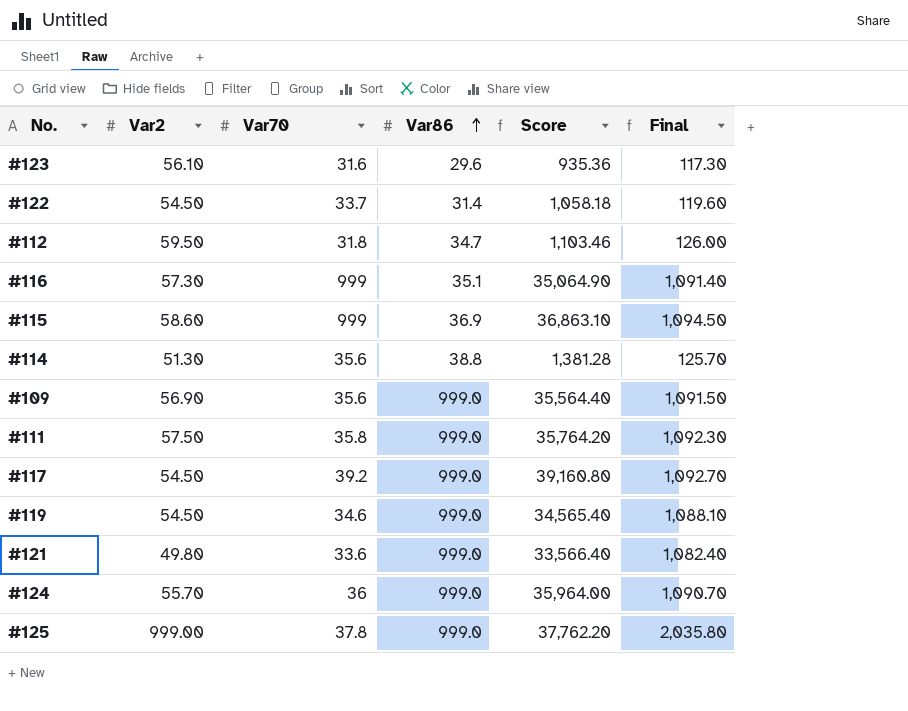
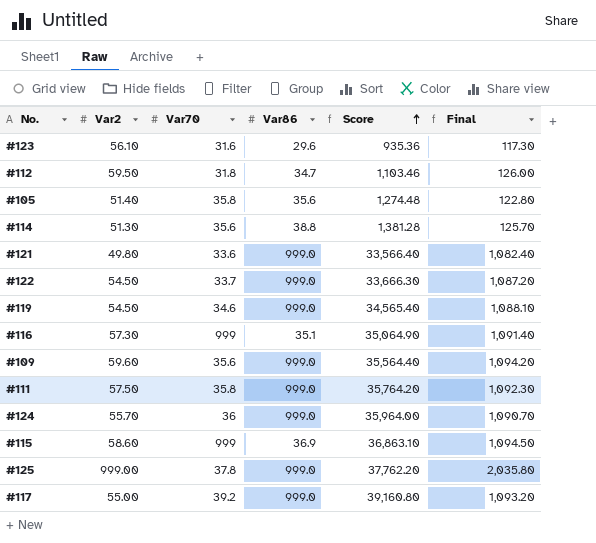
row order: Var86 ascending -> Score ascending
row #105: none -> 51.40 | 35.8 | 35.6 | 1,274.48 | 122.80
#122 | Var86: 31.4 -> 999.0
#122 | Score: 1,058.18 -> 33,666.30
#122 | Final: 119.60 -> 1,087.20
#109 | Var2: 56.90 -> 59.60
#109 | Final: 1,091.50 -> 1,094.20
#117 | Var2: 54.50 -> 55.00
#117 | Final: 1,092.70 -> 1,093.20

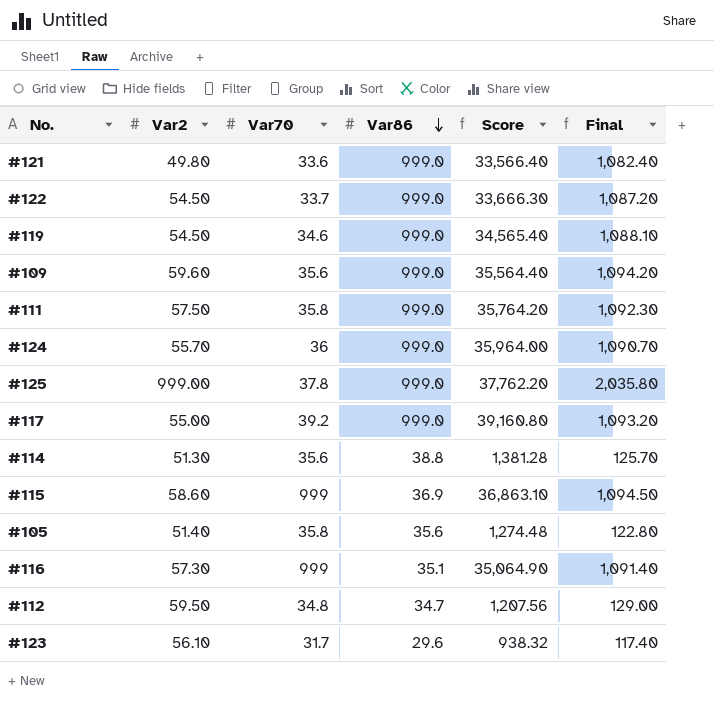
row order: Score ascending -> Var86 descending
#112 | Var70: 31.8 -> 34.8
#112 | Score: 1,103.46 -> 1,207.56
#112 | Final: 126.00 -> 129.00
#123 | Var70: 31.6 -> 31.7
#123 | Score: 935.36 -> 938.32
#123 | Final: 117.30 -> 117.40

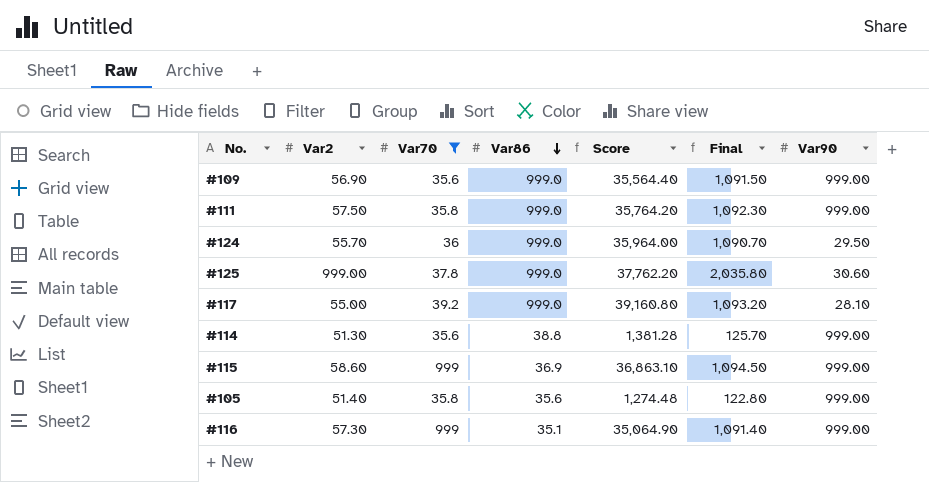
filter: none -> Var70 >= 35.6
column Var90 | position: none -> 7
#109 | Var2: 59.60 -> 56.90
#109 | Final: 1,094.20 -> 1,091.50

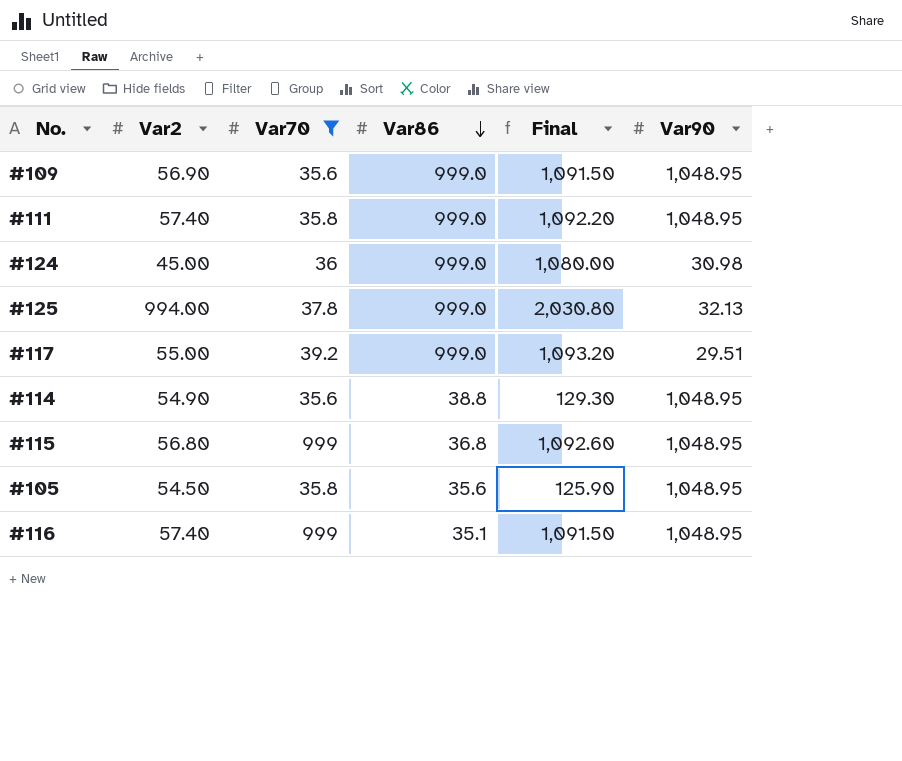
column Score | formula: [Var70] * [Var86] -> none
#109 | Var90: 999.00 -> 1,048.95
#111 | Var2: 57.50 -> 57.40
#111 | Final: 1,092.30 -> 1,092.20
#111 | Var90: 999.00 -> 1,048.95
#124 | Var2: 55.70 -> 45.00
#124 | Final: 1,090.70 -> 1,080.00
#124 | Var90: 29.50 -> 30.98
#125 | Var2: 999.00 -> 994.00
#125 | Final: 2,035.80 -> 2,030.80
#125 | Var90: 30.60 -> 32.13
#117 | Var90: 28.10 -> 29.51
#114 | Var2: 51.30 -> 54.90
#114 | Final: 125.70 -> 129.30
#114 | Var90: 999.00 -> 1,048.95
#115 | Var2: 58.60 -> 56.80
#115 | Var86: 36.9 -> 36.8
#115 | Final: 1,094.50 -> 1,092.60
#115 | Var90: 999.00 -> 1,048.95
#105 | Var2: 51.40 -> 54.50
#105 | Final: 122.80 -> 125.90
#105 | Var90: 999.00 -> 1,048.95
#116 | Var2: 57.30 -> 57.40
#116 | Final: 1,091.40 -> 1,091.50
#116 | Var90: 999.00 -> 1,048.95

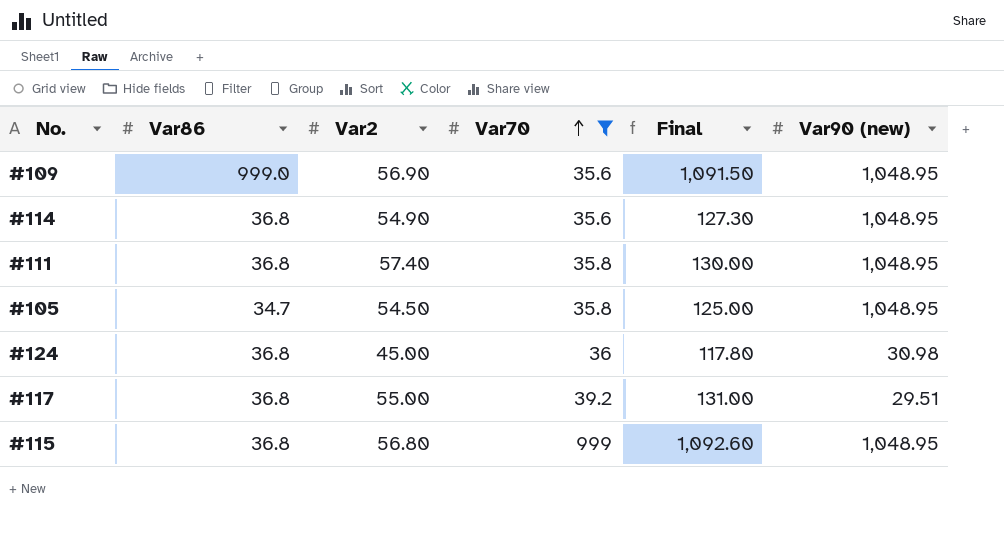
row order: Var86 descending -> Var70 ascending
column Var86 | position: 4 -> 2
column name: Var90 -> Var90 (new)
row #125: 994.00 | 37.8 | 999.0 | 2,030.80 | 32.13 -> none
row #116: 57.40 | 999 | 35.1 | 1,091.50 | 1,048.95 -> none
#114 | Var86: 38.8 -> 36.8
#114 | Final: 129.30 -> 127.30
#111 | Var86: 999.0 -> 36.8
#111 | Final: 1,092.20 -> 130.00
#105 | Var86: 35.6 -> 34.7
#105 | Final: 125.90 -> 125.00
#124 | Var86: 999.0 -> 36.8
#124 | Final: 1,080.00 -> 117.80
#117 | Var86: 999.0 -> 36.8
#117 | Final: 1,093.20 -> 131.00

